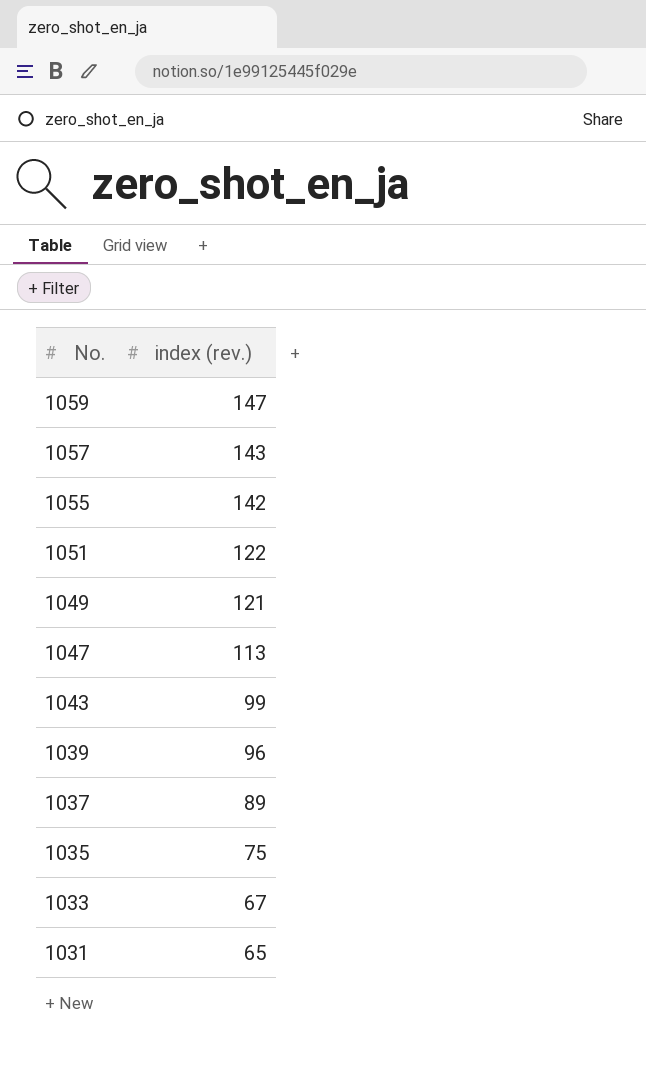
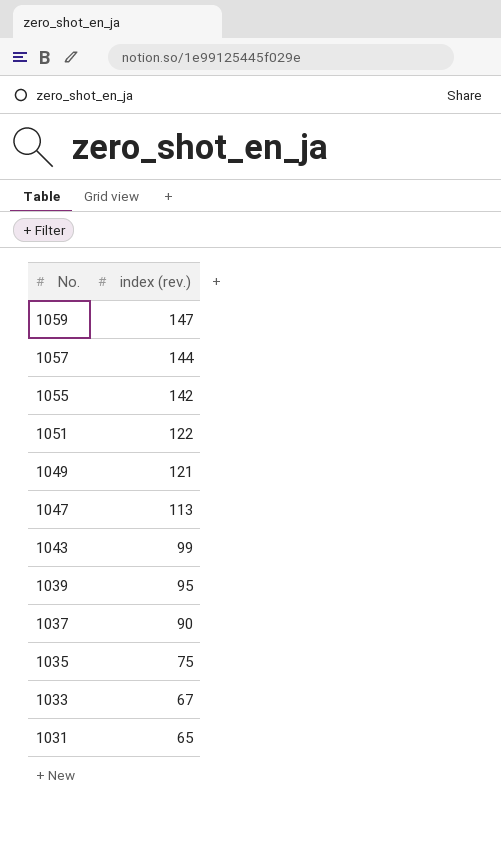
1057 | index (rev.): 143 -> 144
1039 | index (rev.): 96 -> 95
1037 | index (rev.): 89 -> 90

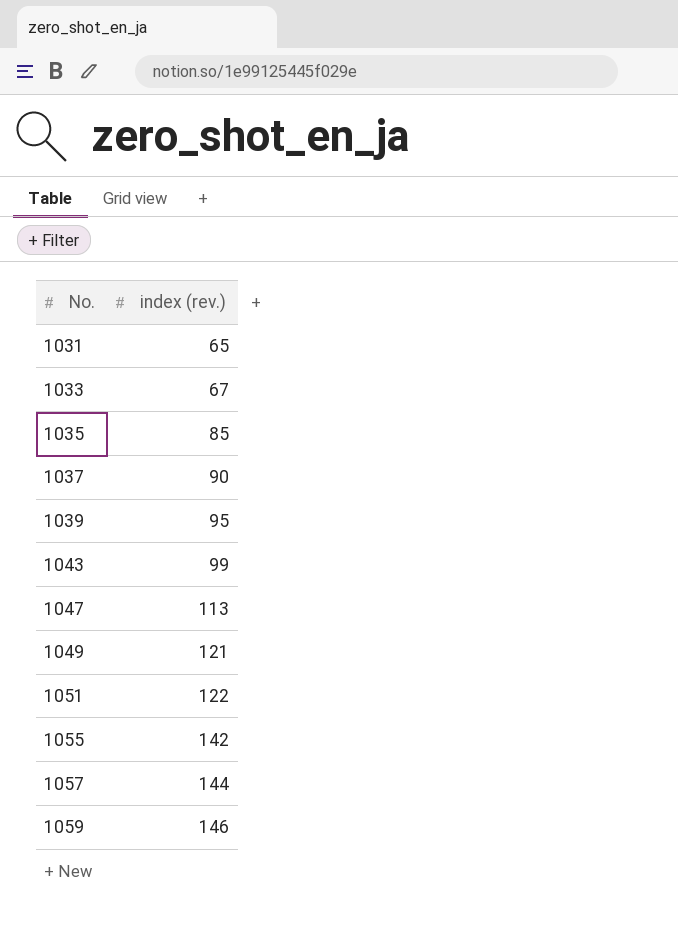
row order: No. descending -> No. ascending
1035 | index (rev.): 75 -> 85
1059 | index (rev.): 147 -> 146

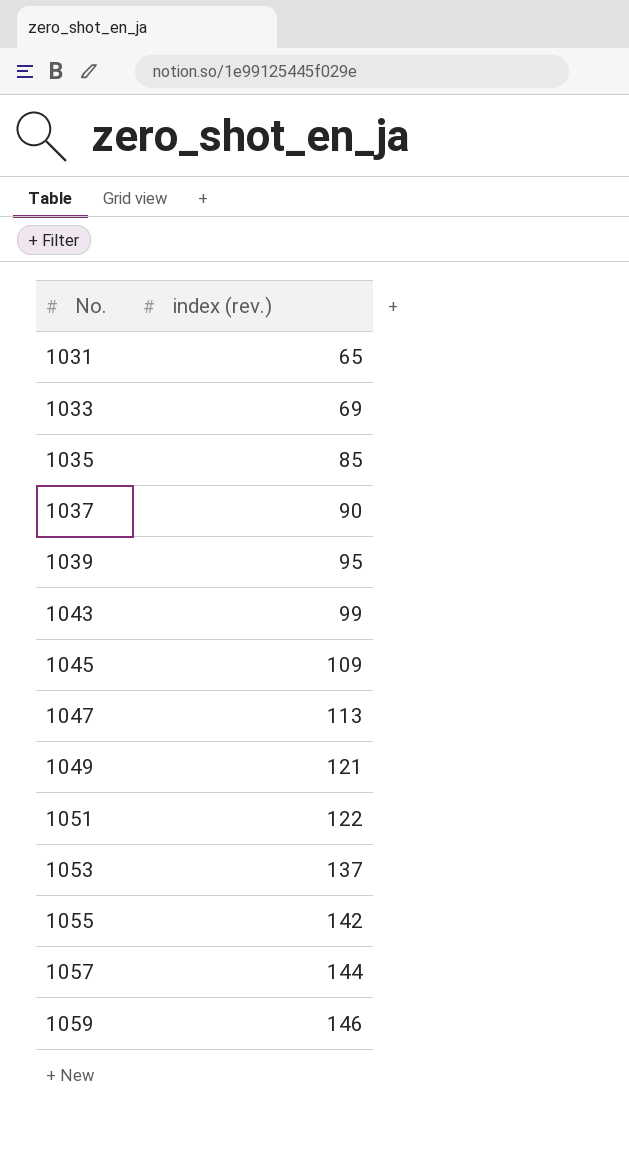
1033 | index (rev.): 67 -> 69
row 1045: none -> 109
row 1053: none -> 137

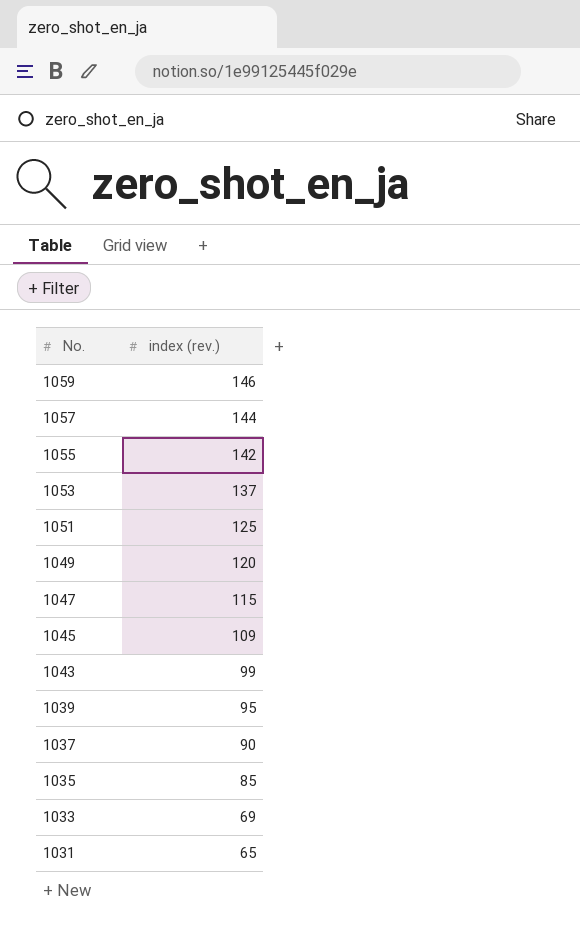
row order: No. ascending -> No. descending
1051 | index (rev.): 122 -> 125
1049 | index (rev.): 121 -> 120
1047 | index (rev.): 113 -> 115

